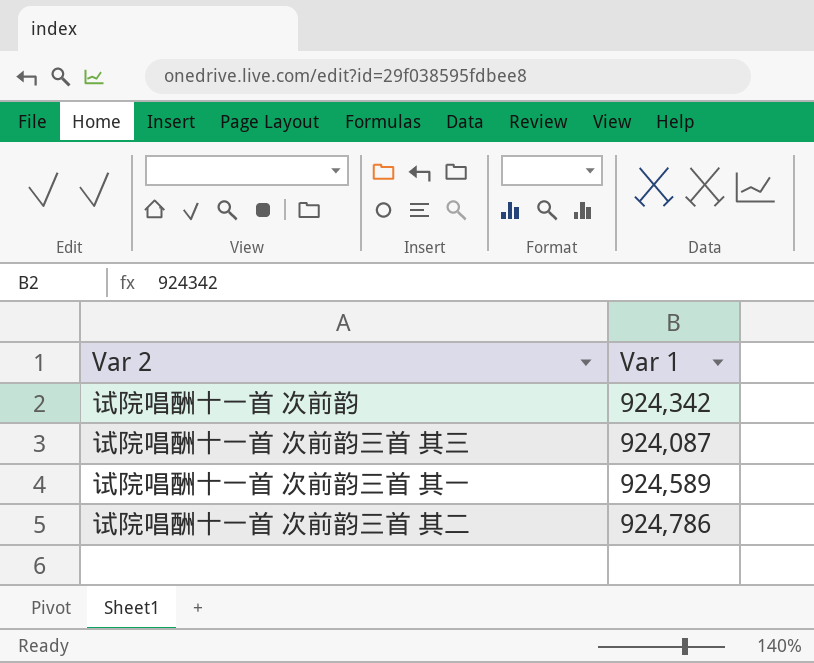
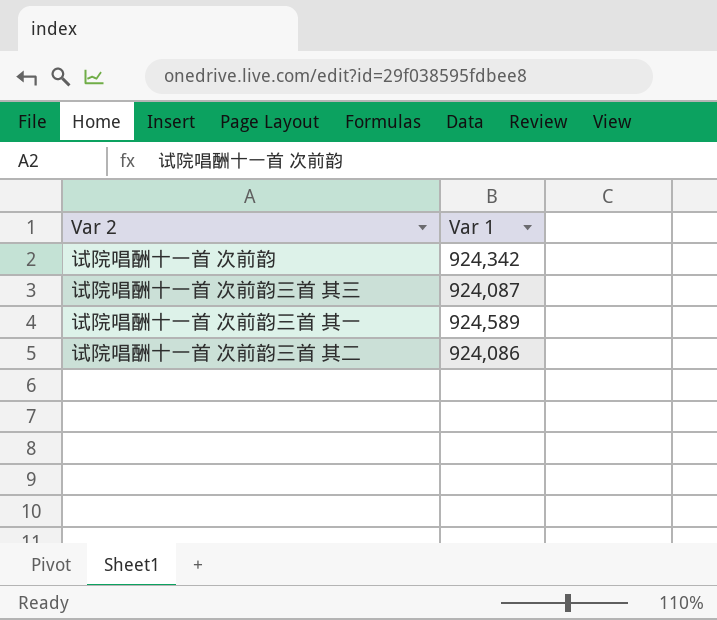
试院唱酬十一首 次前韵三首 其二 | Var 1: 924,786 -> 924,086

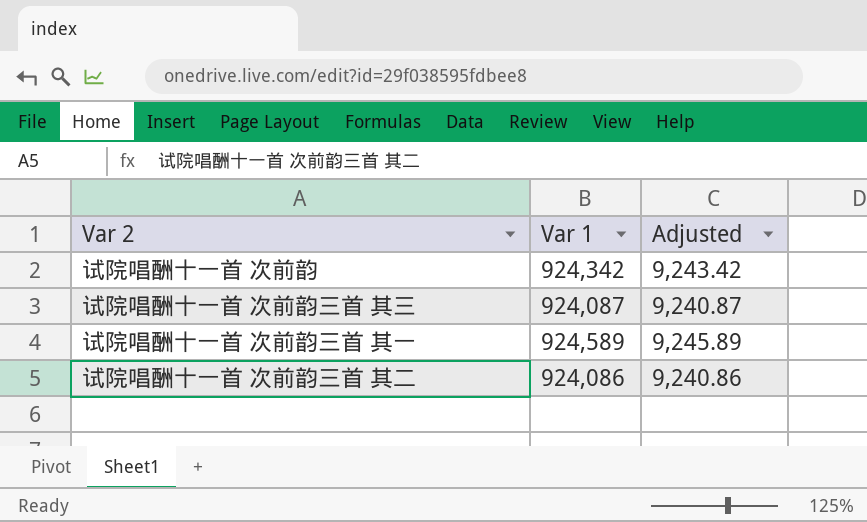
column Adjusted | formula: none -> [Var 1] * 0.01

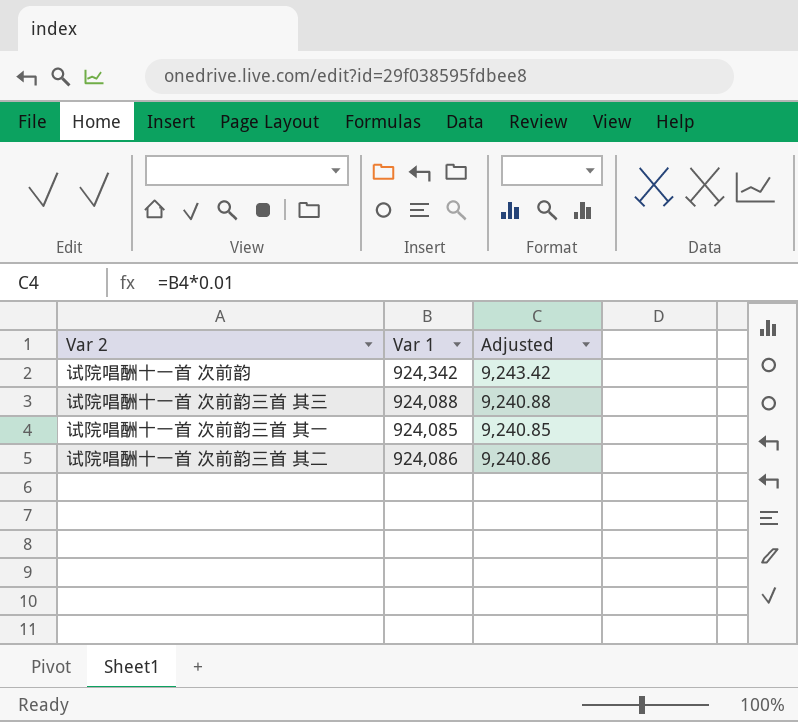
试院唱酬十一首 次前韵三首 其三 | Var 1: 924,087 -> 924,088
试院唱酬十一首 次前韵三首 其三 | Adjusted: 9,240.87 -> 9,240.88
试院唱酬十一首 次前韵三首 其一 | Var 1: 924,589 -> 924,085
试院唱酬十一首 次前韵三首 其一 | Adjusted: 9,245.89 -> 9,240.85

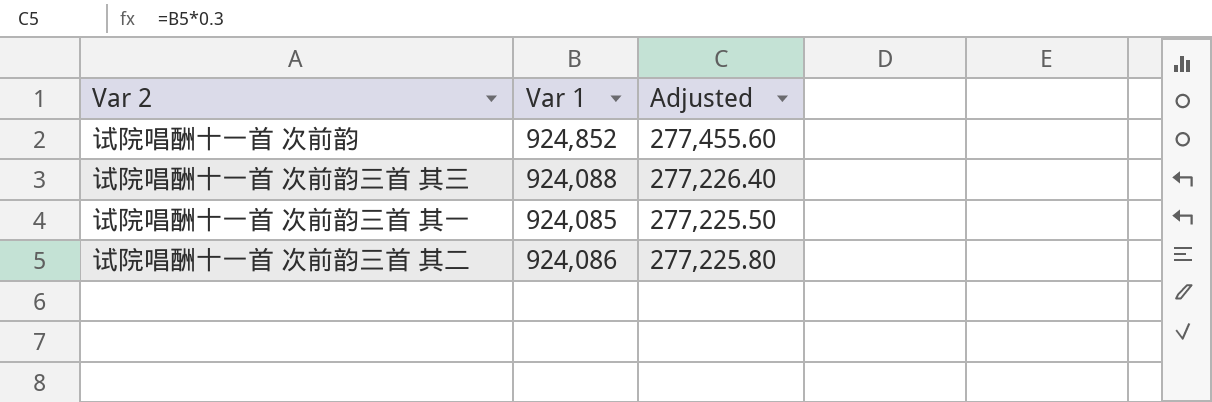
column Adjusted | formula: [Var 1] * 0.01 -> [Var 1] * 0.3
试院唱酬十一首 次前韵 | Var 1: 924,342 -> 924,852

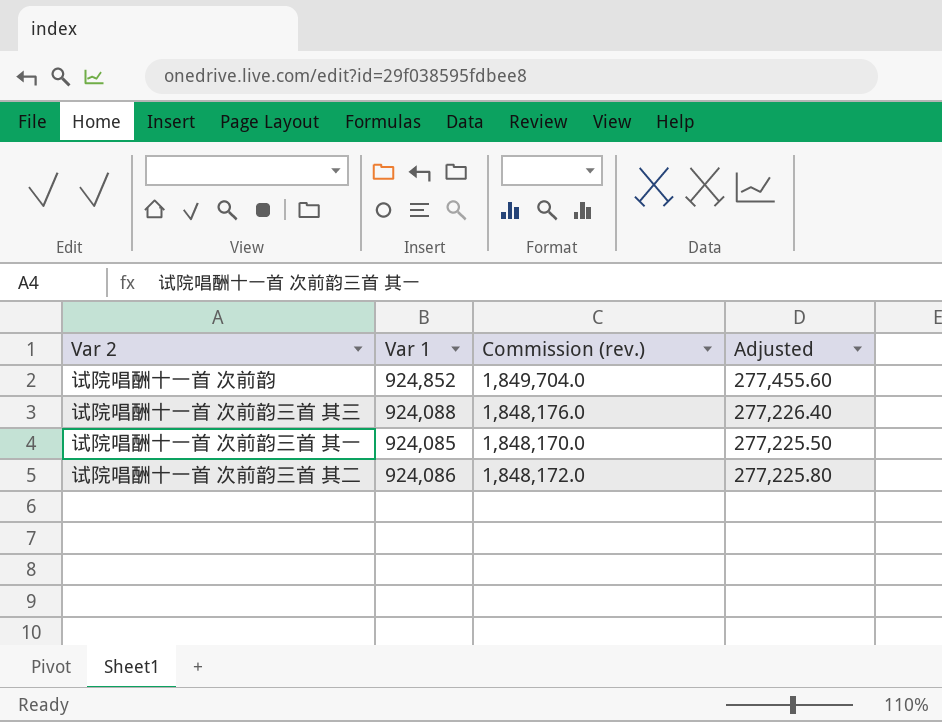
column Commission (rev.) | formula: none -> [Var 1] * 2

